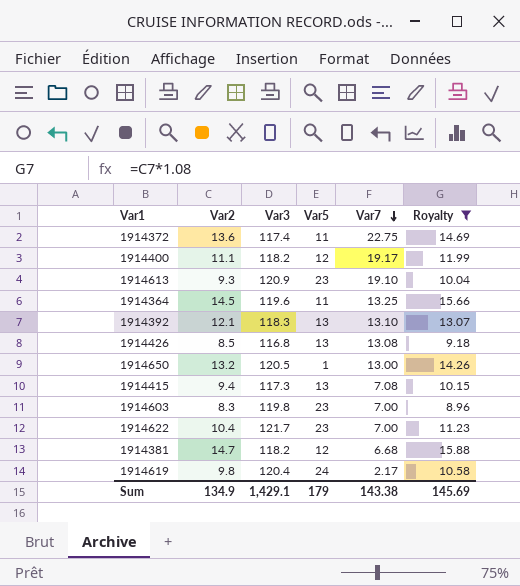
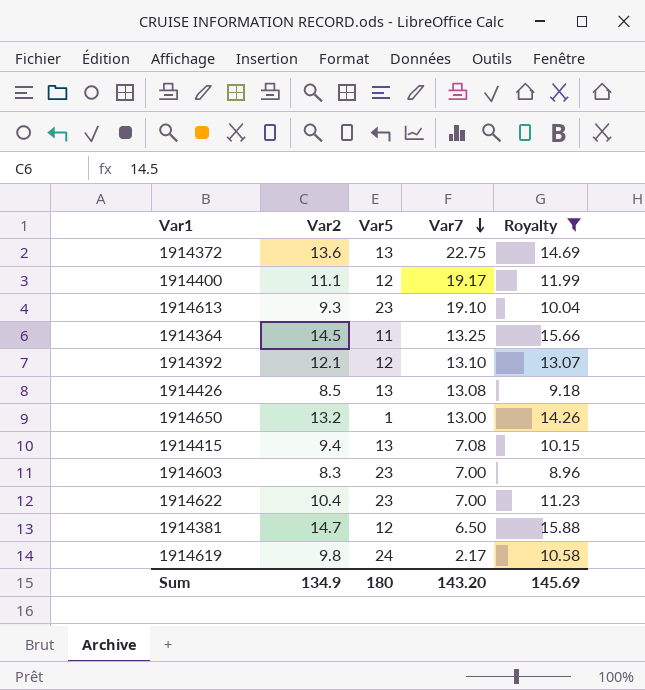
column Var3 | position: 3 -> none
1914372 | Var5: 11 -> 13
1914392 | Var5: 13 -> 12
1914381 | Var7: 6.68 -> 6.50
Sum | Var5: 179 -> 180
Sum | Var7: 143.38 -> 143.20

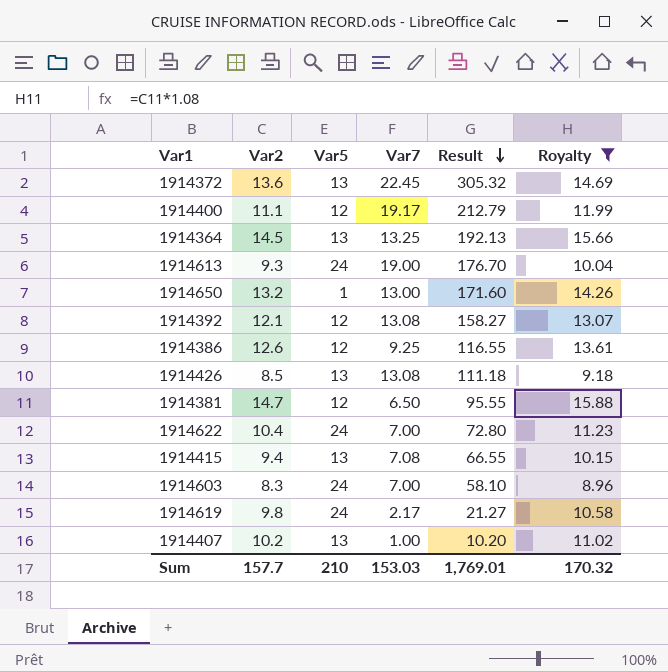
row order: Var7 descending -> Result descending
column Result | formula: none -> [Var2] * [Var7]
1914372 | Var7: 22.75 -> 22.45
1914364 | Var5: 11 -> 13
1914613 | Var5: 23 -> 24
1914613 | Var7: 19.10 -> 19.00
1914392 | Var7: 13.10 -> 13.08
row 1914386: none -> 12.6 | 12 | 9.25 | 116.55 | 13.61
1914622 | Var5: 23 -> 24
1914603 | Var5: 23 -> 24
row 1914407: none -> 10.2 | 13 | 1.00 | 10.20 | 11.02
Sum | Var2: 134.9 -> 157.7
Sum | Var5: 180 -> 210
Sum | Var7: 143.20 -> 153.03
Sum | Royalty: 145.69 -> 170.32

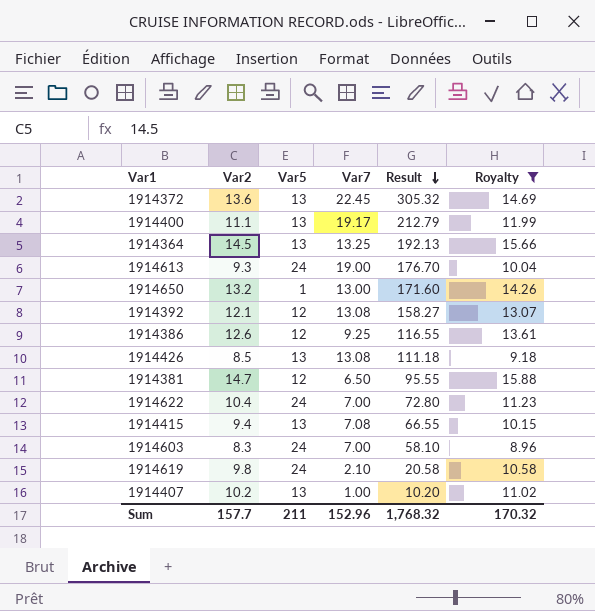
1914400 | Var5: 12 -> 13
1914619 | Var7: 2.17 -> 2.10
1914619 | Result: 21.27 -> 20.58
Sum | Var5: 210 -> 211
Sum | Var7: 153.03 -> 152.96
Sum | Result: 1,769.01 -> 1,768.32

